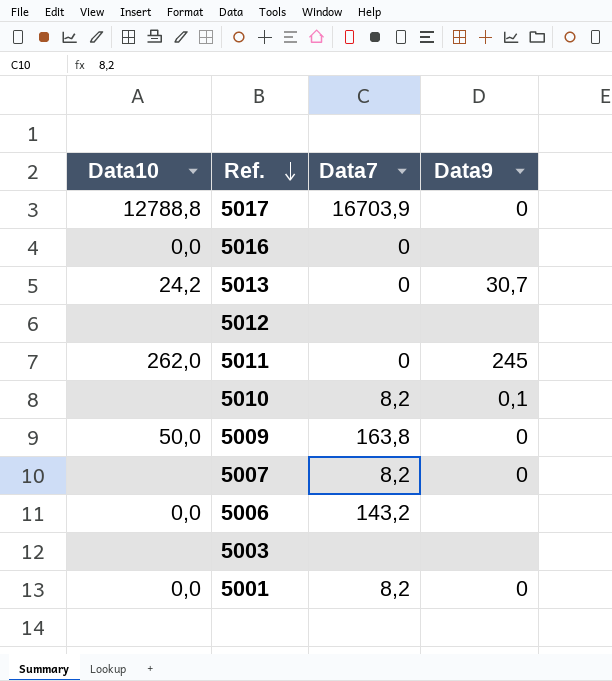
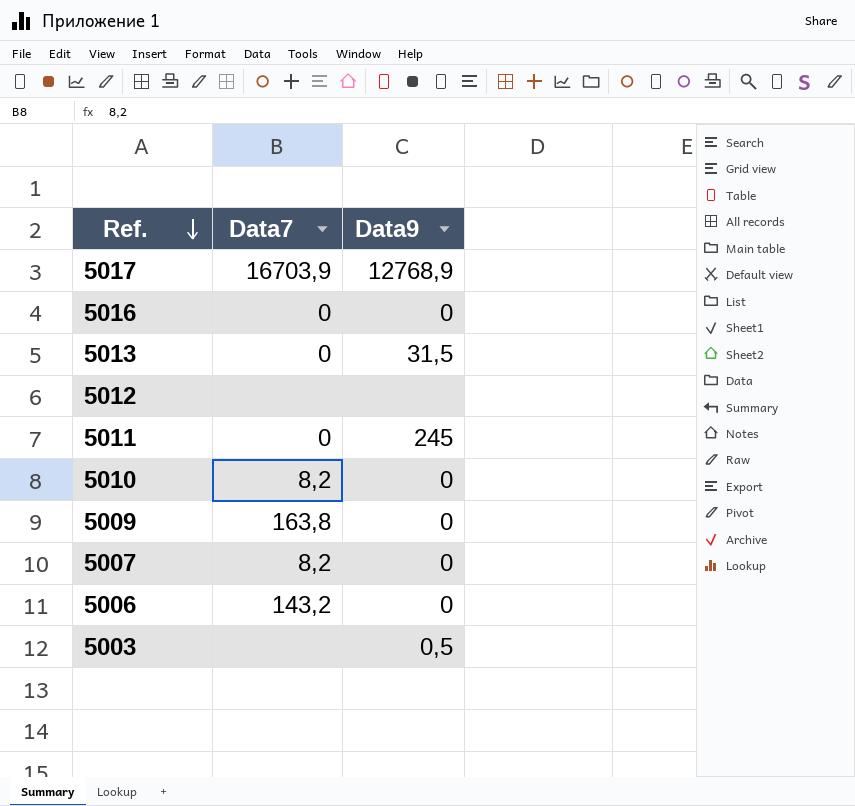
column Data10 | position: 1 -> none
row 5001: 0,0 | 8,2 | 0 -> none
5017 | Data9: 0 -> 12768,9
5016 | Data9: none -> 0
5013 | Data9: 30,7 -> 31,5
5010 | Data9: 0,1 -> 0
5006 | Data9: none -> 0
5003 | Data9: none -> 0,5

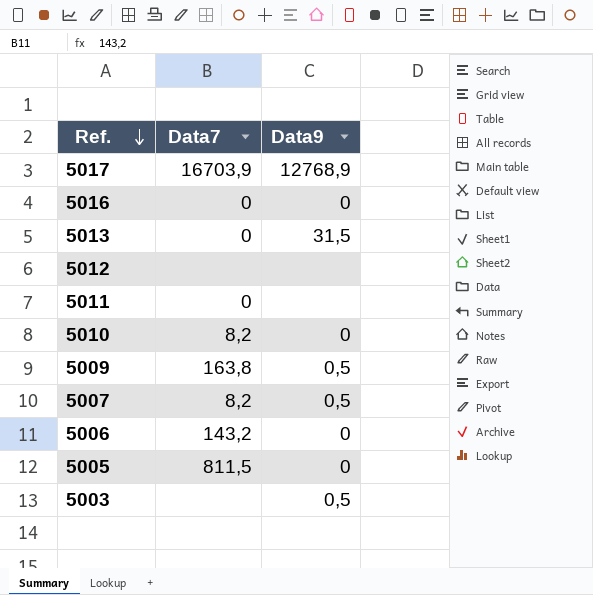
5011 | Data9: 245 -> none
5009 | Data9: 0 -> 0,5
5007 | Data9: 0 -> 0,5
row 5005: none -> 811,5 | 0

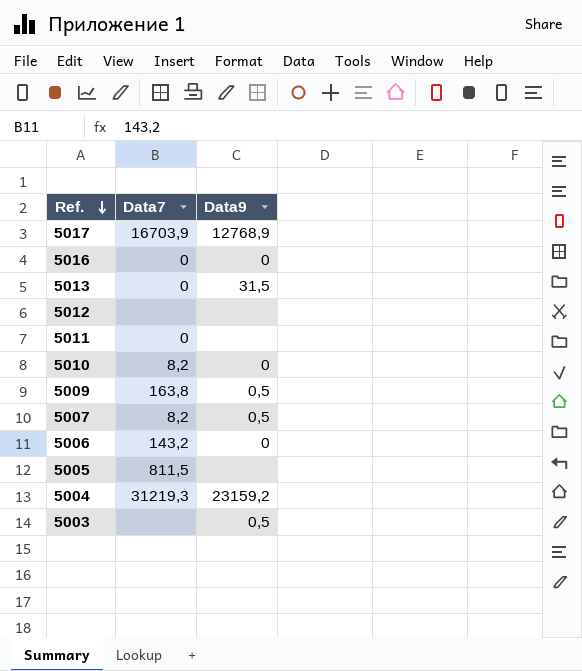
5005 | Data9: 0 -> none
row 5004: none -> 31219,3 | 23159,2

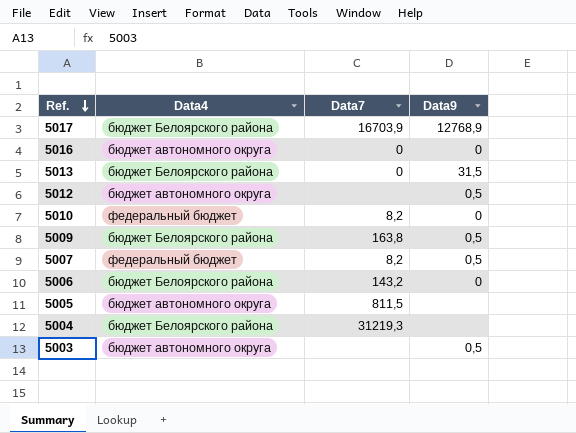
column Data4 | position: none -> 2
row 5011: 0 | none -> none
5012 | Data9: none -> 0,5
5004 | Data9: 23159,2 -> none

